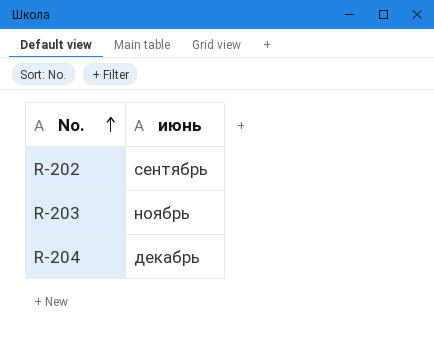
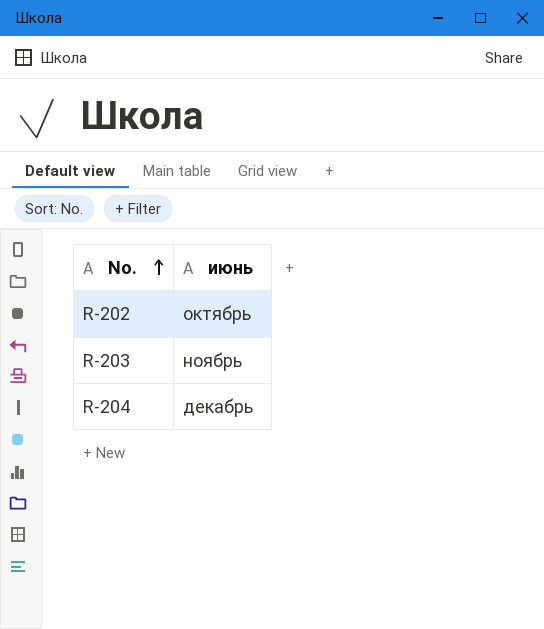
R-202 | июнь: сентябрь -> октябрь

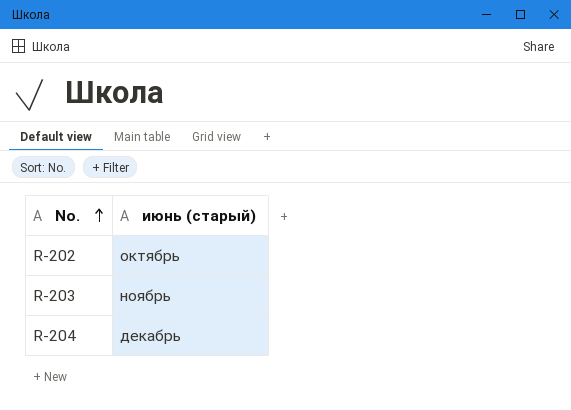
column name: июнь -> июнь (старый)

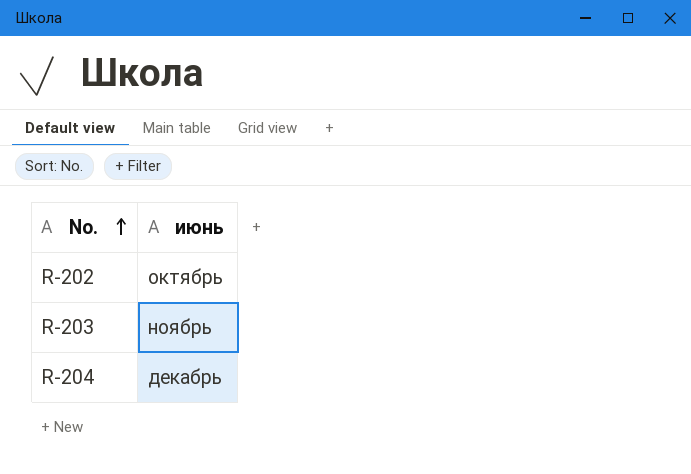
column name: июнь (старый) -> июнь

